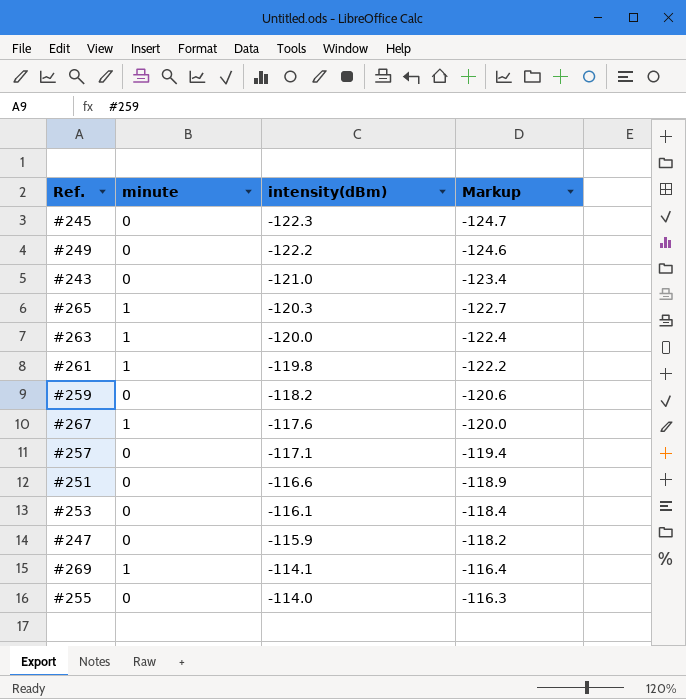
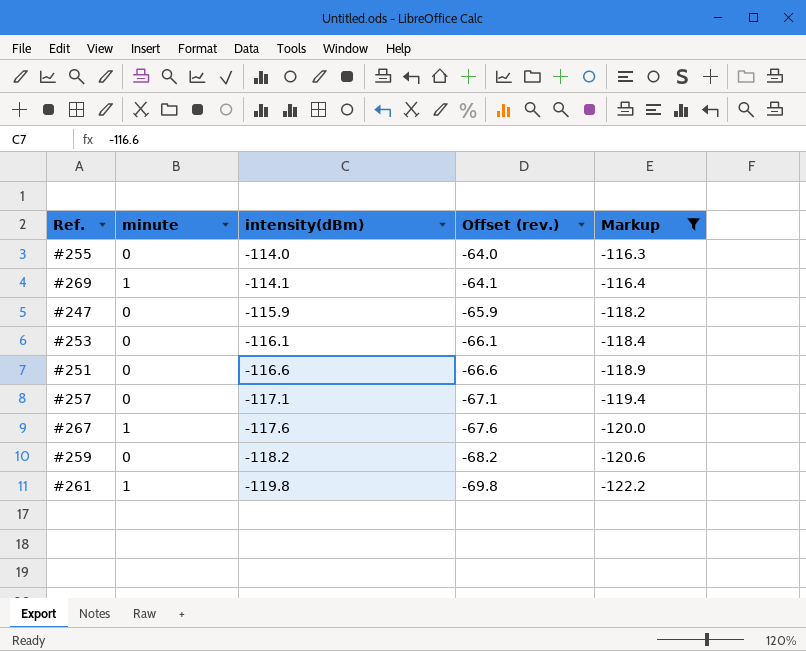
filter: none -> Markup >= -122.2
row order: intensity(dBm) ascending -> intensity(dBm) descending
column Offset (rev.) | formula: none -> [intensity(dBm)] + 50

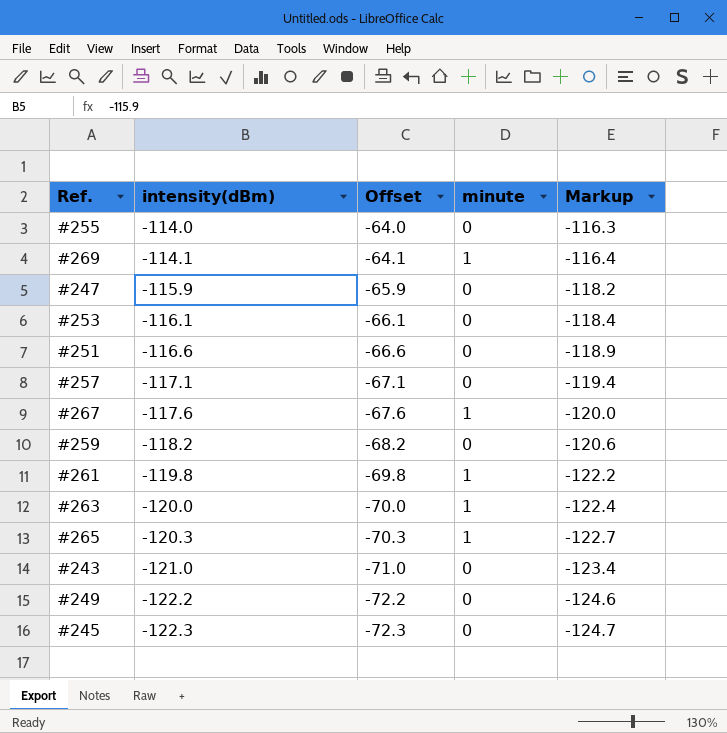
filter: Markup >= -122.2 -> none
column name: Offset (rev.) -> Offset
column minute | position: 2 -> 4

